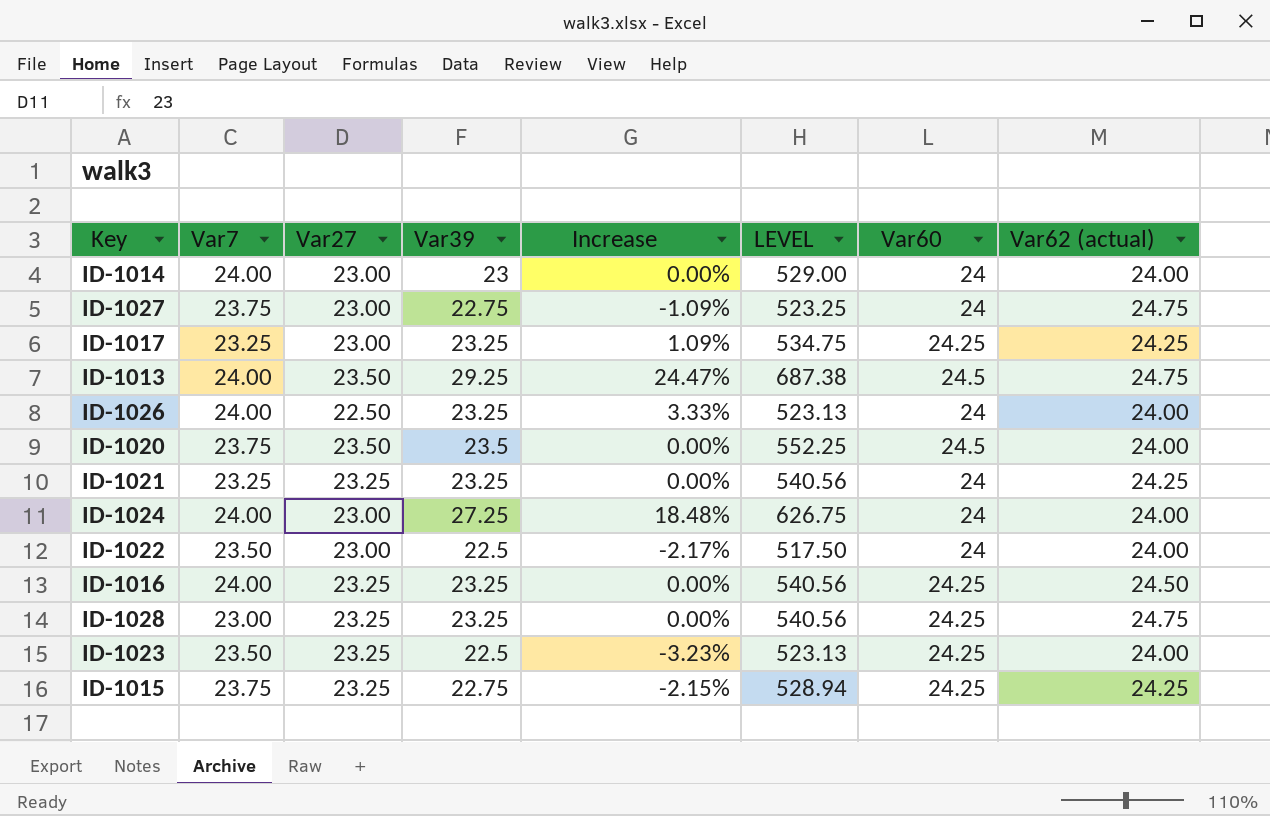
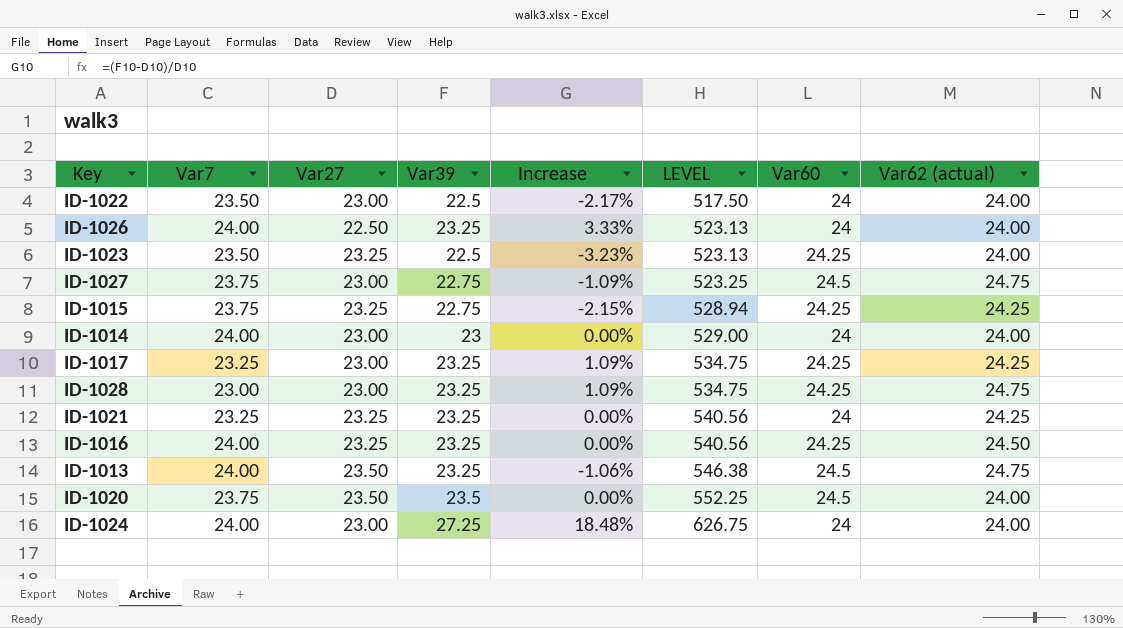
row order: none -> LEVEL ascending
ID-1027 | Var60: 24 -> 24.5
ID-1028 | Var27: 23.25 -> 23.00
ID-1028 | Increase: 0.00% -> 1.09%
ID-1028 | LEVEL: 540.56 -> 534.75
ID-1013 | Var39: 29.25 -> 23.25
ID-1013 | Increase: 24.47% -> -1.06%
ID-1013 | LEVEL: 687.38 -> 546.38

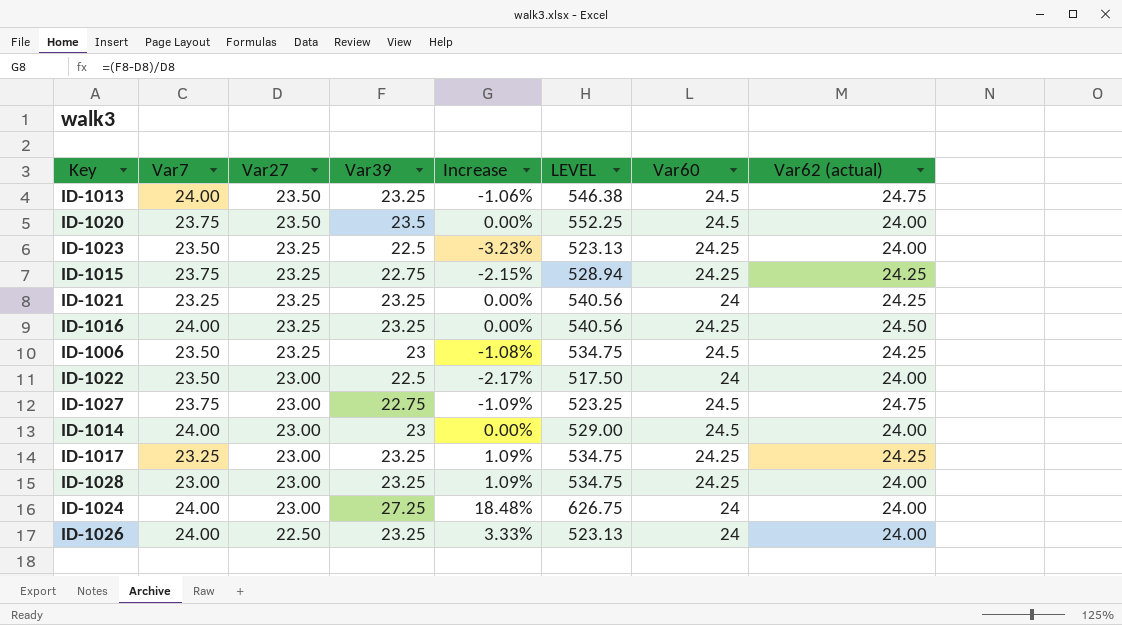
row order: LEVEL ascending -> Var27 descending
row ID-1006: none -> 23.50 | 23.25 | 23 | -1.08% | 534.75 | 24.5 | 24.25
ID-1014 | Var60: 24 -> 24.5
ID-1028 | Var62 (actual): 24.75 -> 24.00

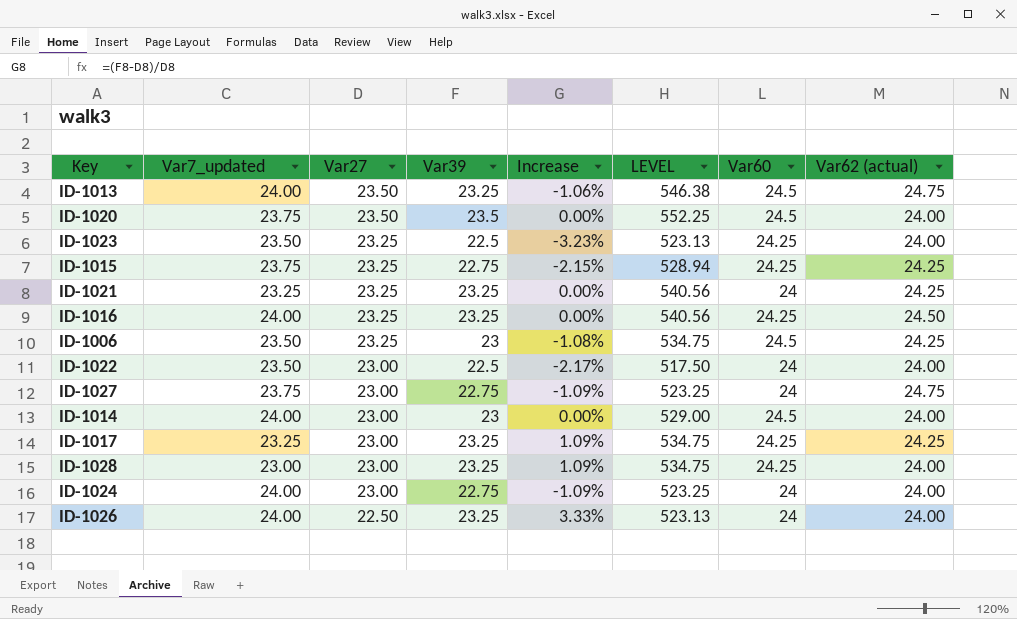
column name: Var7 -> Var7_updated
ID-1027 | Var60: 24.5 -> 24
ID-1024 | Var39: 27.25 -> 22.75
ID-1024 | Increase: 18.48% -> -1.09%
ID-1024 | LEVEL: 626.75 -> 523.25

